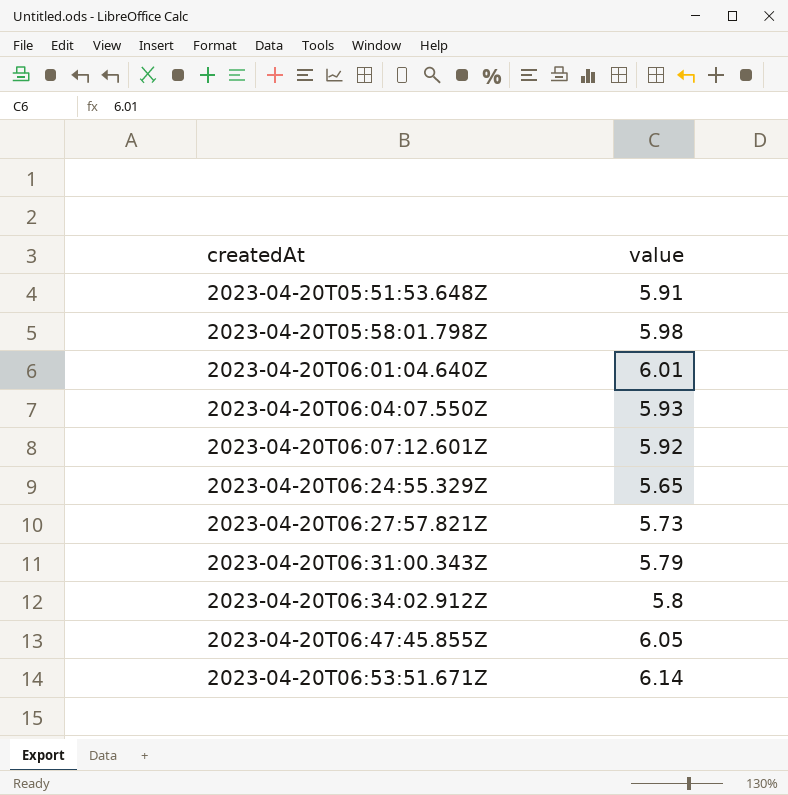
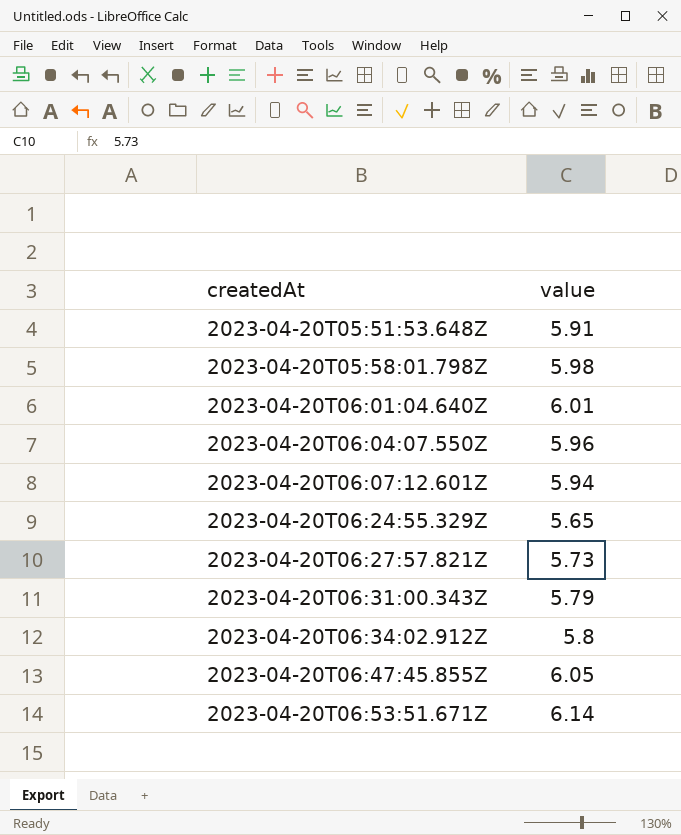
2023-04-20T06:04:07.550Z | value: 5.93 -> 5.96
2023-04-20T06:07:12.601Z | value: 5.92 -> 5.94

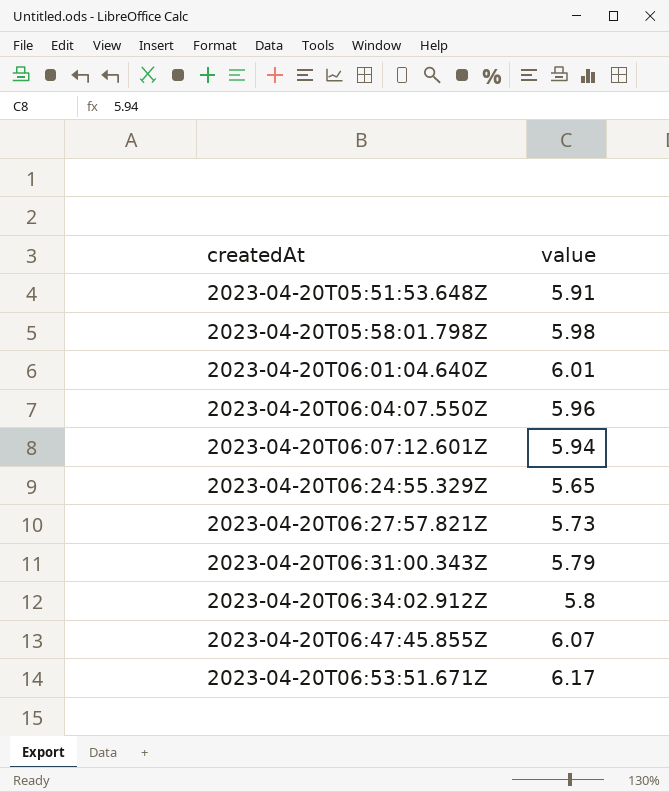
2023-04-20T06:47:45.855Z | value: 6.05 -> 6.07
2023-04-20T06:53:51.671Z | value: 6.14 -> 6.17

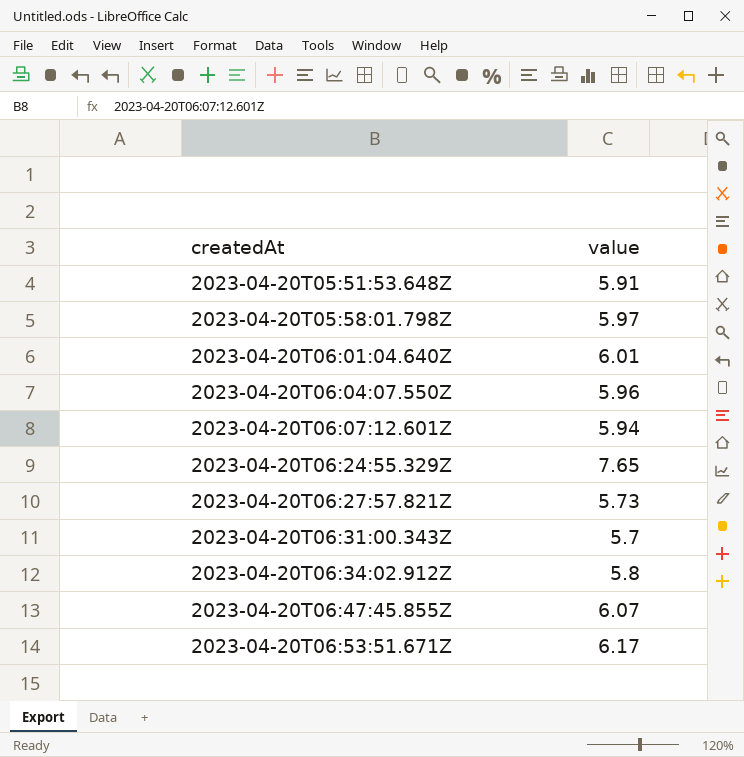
2023-04-20T05:58:01.798Z | value: 5.98 -> 5.97
2023-04-20T06:24:55.329Z | value: 5.65 -> 7.65
2023-04-20T06:31:00.343Z | value: 5.79 -> 5.7

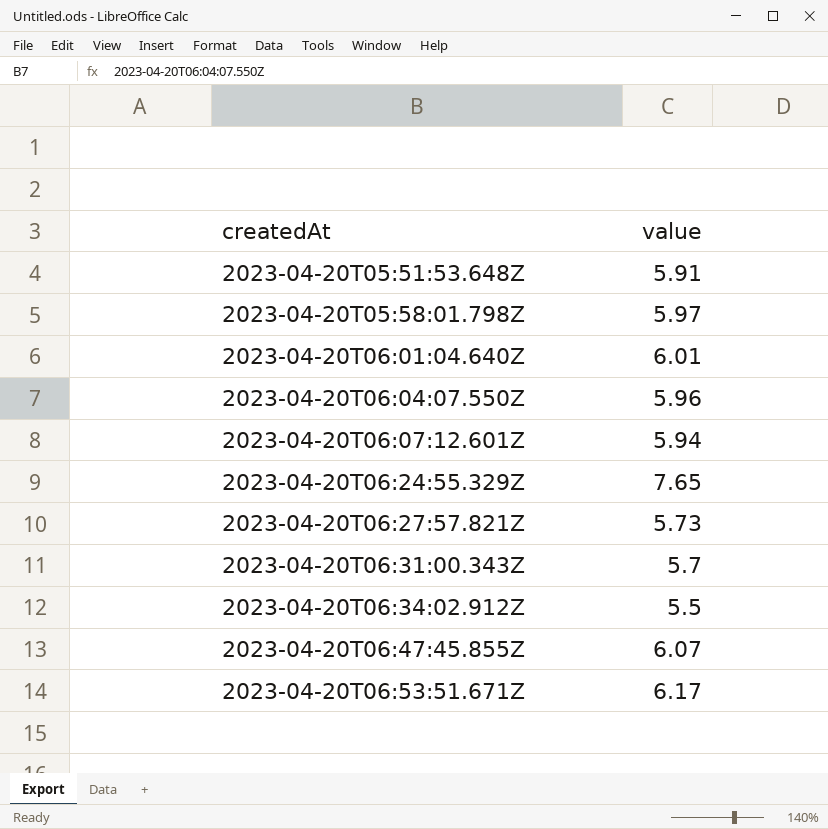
2023-04-20T06:34:02.912Z | value: 5.8 -> 5.5

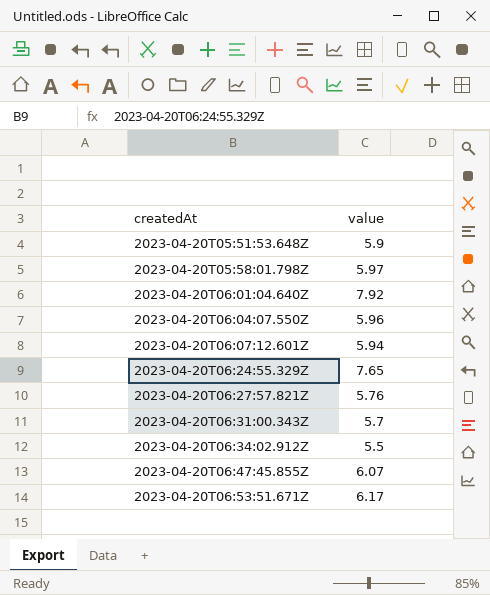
2023-04-20T05:51:53.648Z | value: 5.91 -> 5.9
2023-04-20T06:01:04.640Z | value: 6.01 -> 7.92
2023-04-20T06:27:57.821Z | value: 5.73 -> 5.76

